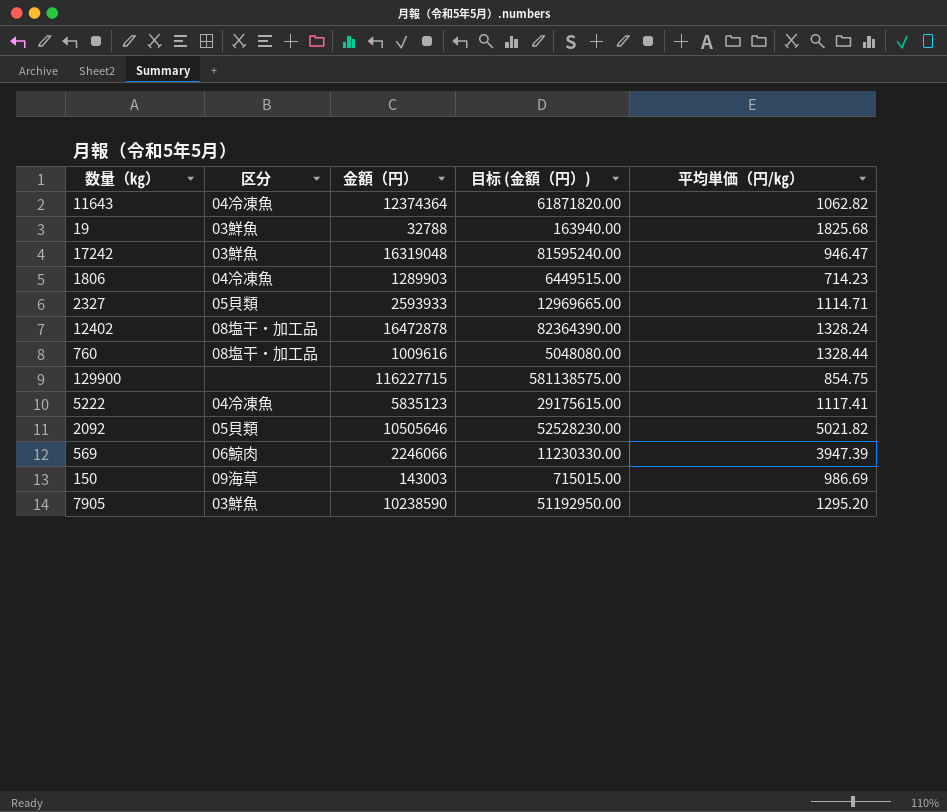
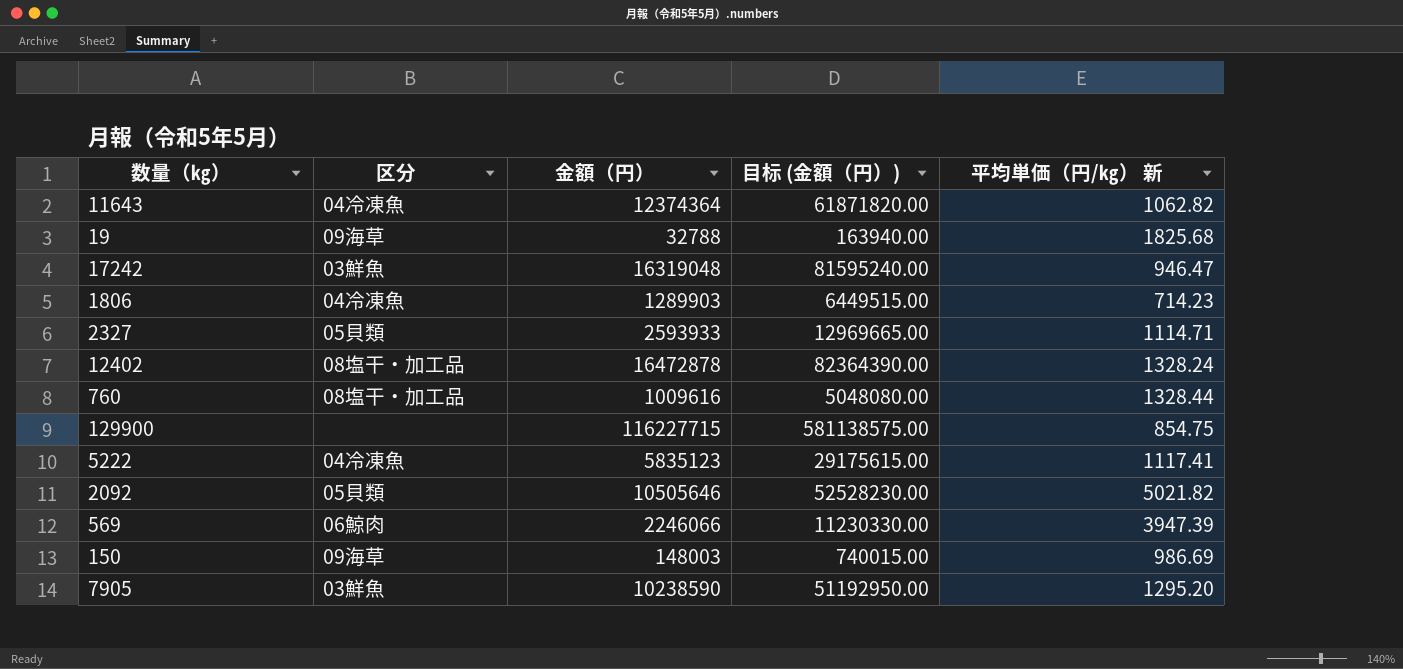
column name: 平均単価（円/㎏） -> 平均単価（円/㎏） 新
19 | 区分: 03鮮魚 -> 09海草
150 | 金額（円）: 143003 -> 148003
150 | 目标 (金額（円）): 715015.00 -> 740015.00

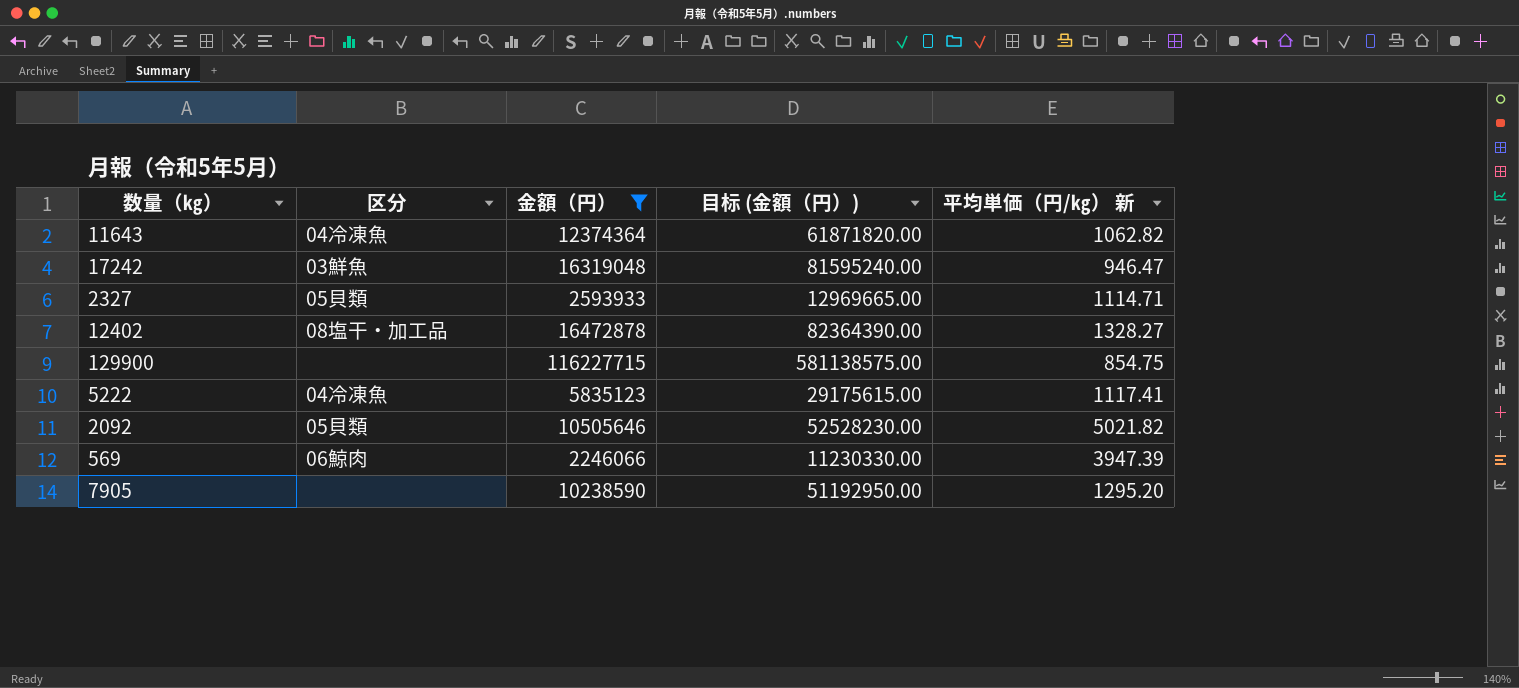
filter: none -> 金額（円） >= 2246066
12402 | 平均単価（円/㎏） 新: 1328.24 -> 1328.27
7905 | 区分: 03鮮魚 -> none

